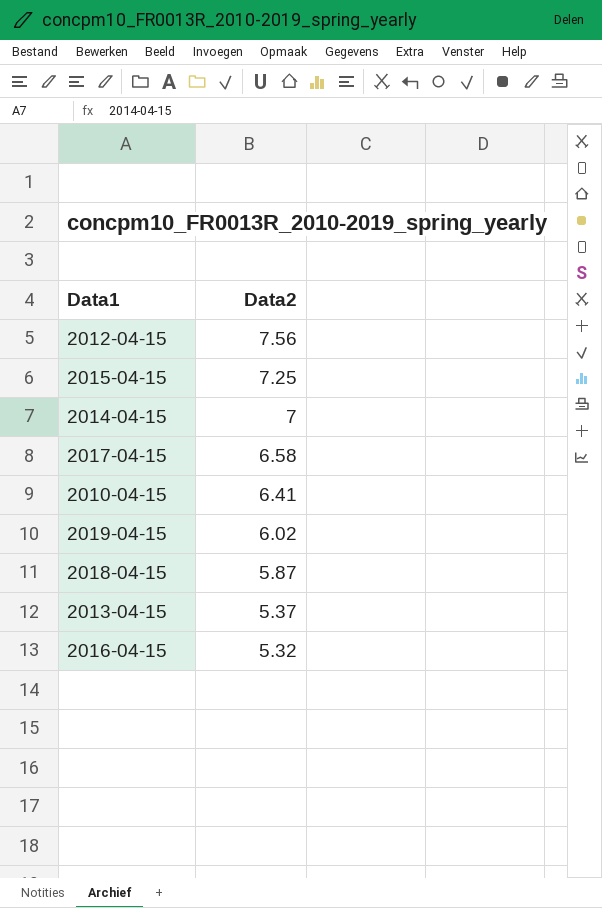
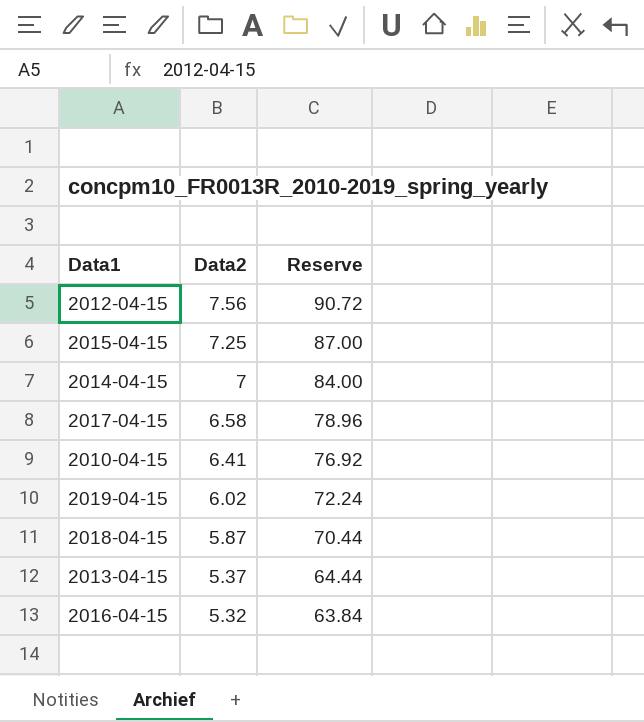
column Reserve | formula: none -> [Data2] * 12

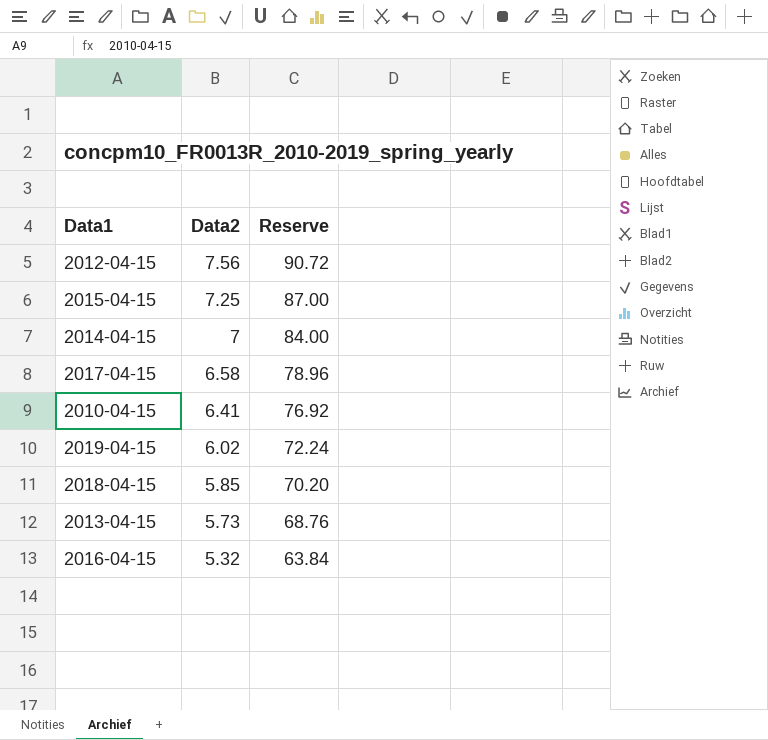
2018-04-15 | Data2: 5.87 -> 5.85
2018-04-15 | Reserve: 70.44 -> 70.20
2013-04-15 | Data2: 5.37 -> 5.73
2013-04-15 | Reserve: 64.44 -> 68.76

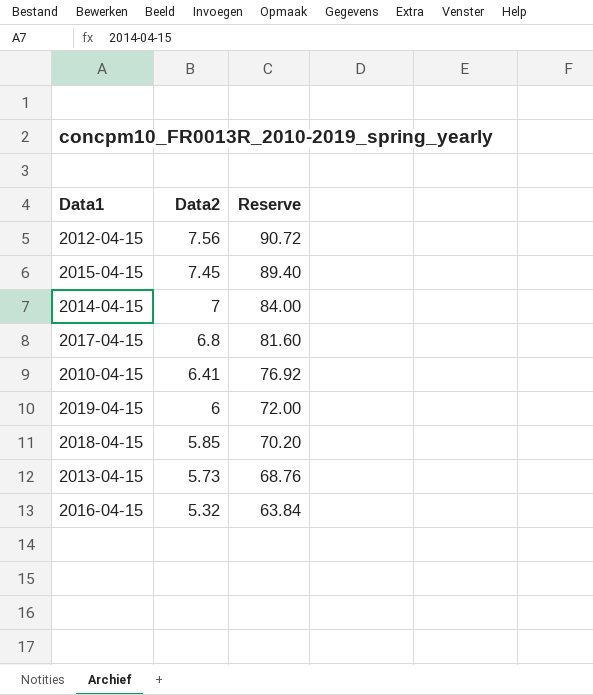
2015-04-15 | Data2: 7.25 -> 7.45
2015-04-15 | Reserve: 87.00 -> 89.40
2017-04-15 | Data2: 6.58 -> 6.8
2017-04-15 | Reserve: 78.96 -> 81.60
2019-04-15 | Data2: 6.02 -> 6
2019-04-15 | Reserve: 72.24 -> 72.00

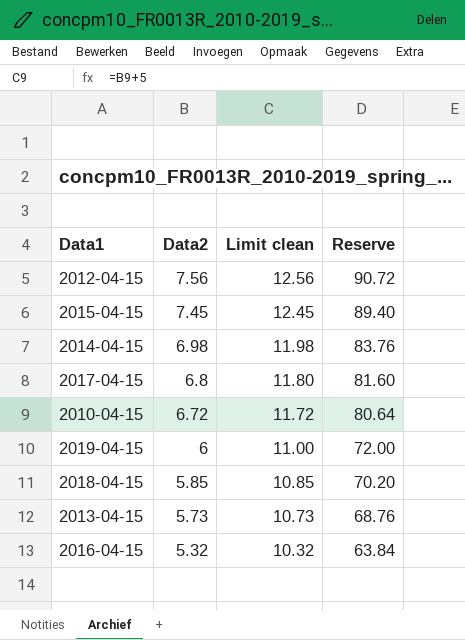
column Limit clean | formula: none -> [Data2] + 5
2014-04-15 | Data2: 7 -> 6.98
2014-04-15 | Reserve: 84.00 -> 83.76
2010-04-15 | Data2: 6.41 -> 6.72
2010-04-15 | Reserve: 76.92 -> 80.64

